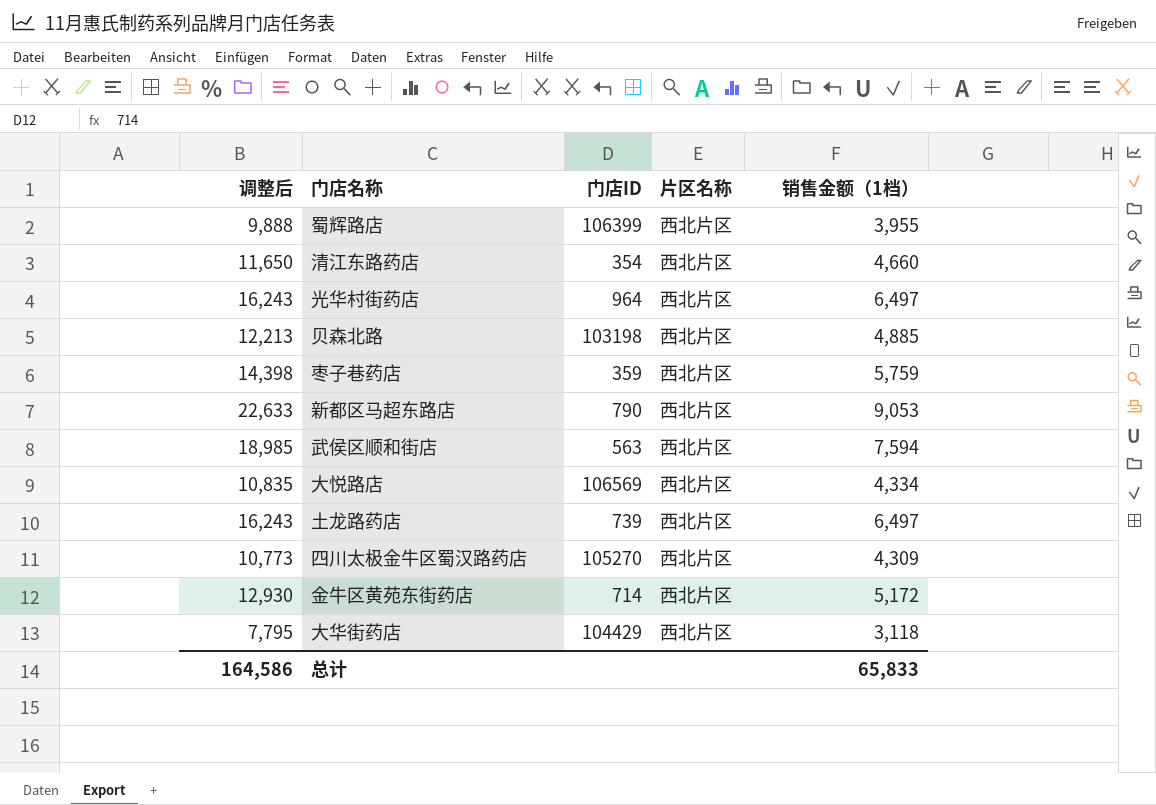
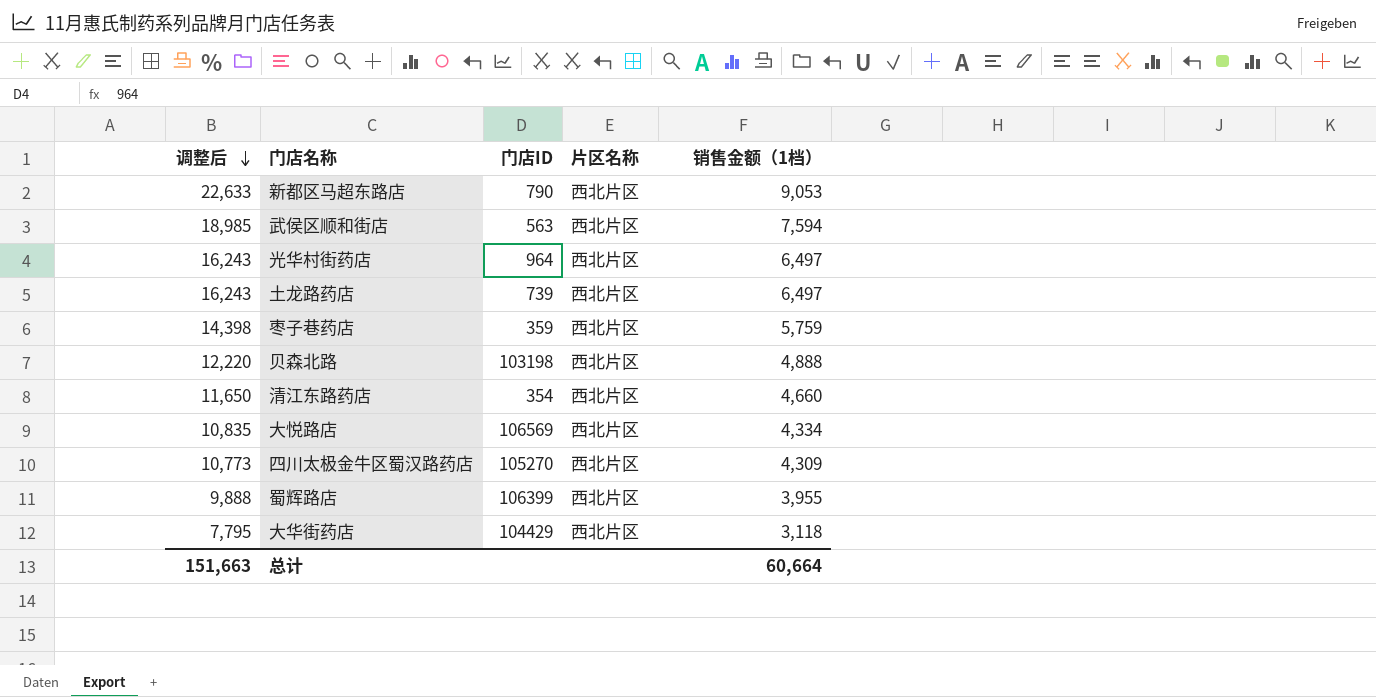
row order: none -> 调整后 descending
row 金牛区黄苑东街药店: 12,930 | 714 | 西北片区 | 5,172 -> none
贝森北路 | 调整后: 12,213 -> 12,220
贝森北路 | 销售金额（1档）: 4,885 -> 4,888
总计 | 调整后: 164,586 -> 151,663
总计 | 销售金额（1档）: 65,833 -> 60,664

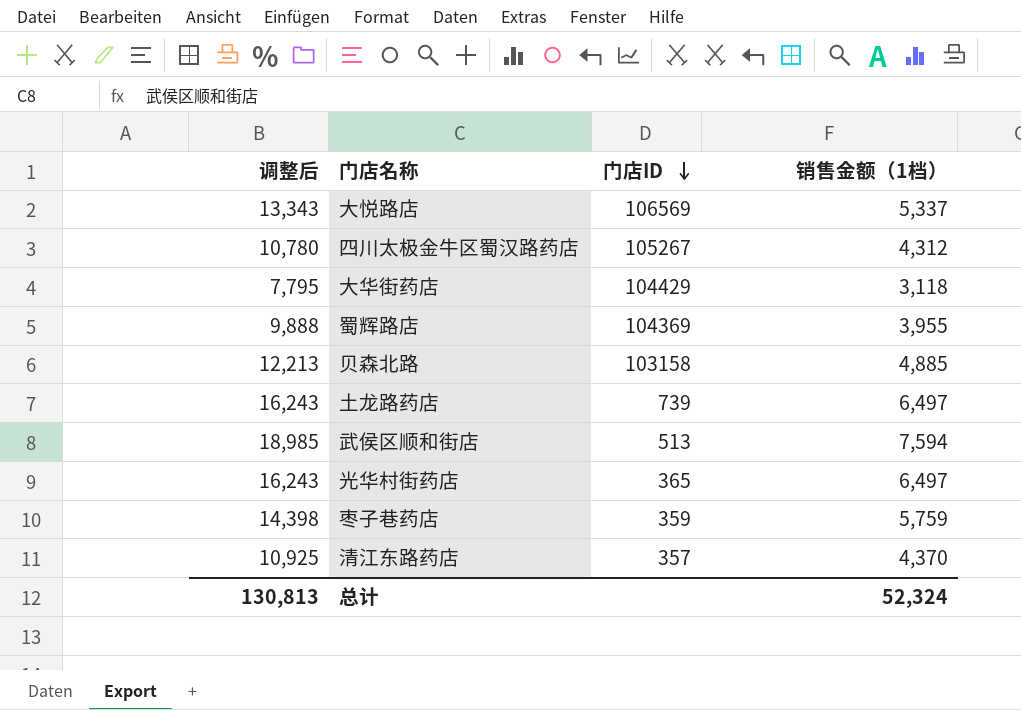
row order: 调整后 descending -> 门店ID descending
column 片区名称 | position: 4 -> none
row 新都区马超东路店: 22,633 | 790 | 西北片区 | 9,053 -> none
大悦路店 | 调整后: 10,835 -> 13,343
大悦路店 | 销售金额（1档）: 4,334 -> 5,337
四川太极金牛区蜀汉路药店 | 调整后: 10,773 -> 10,780
四川太极金牛区蜀汉路药店 | 门店ID: 105270 -> 105267
四川太极金牛区蜀汉路药店 | 销售金额（1档）: 4,309 -> 4,312
蜀辉路店 | 门店ID: 106399 -> 104369
贝森北路 | 调整后: 12,220 -> 12,213
贝森北路 | 门店ID: 103198 -> 103158
贝森北路 | 销售金额（1档）: 4,888 -> 4,885
武侯区顺和街店 | 门店ID: 563 -> 513
光华村街药店 | 门店ID: 964 -> 365
清江东路药店 | 调整后: 11,650 -> 10,925
清江东路药店 | 门店ID: 354 -> 357
清江东路药店 | 销售金额（1档）: 4,660 -> 4,370
总计 | 调整后: 151,663 -> 130,813
总计 | 销售金额（1档）: 60,664 -> 52,324

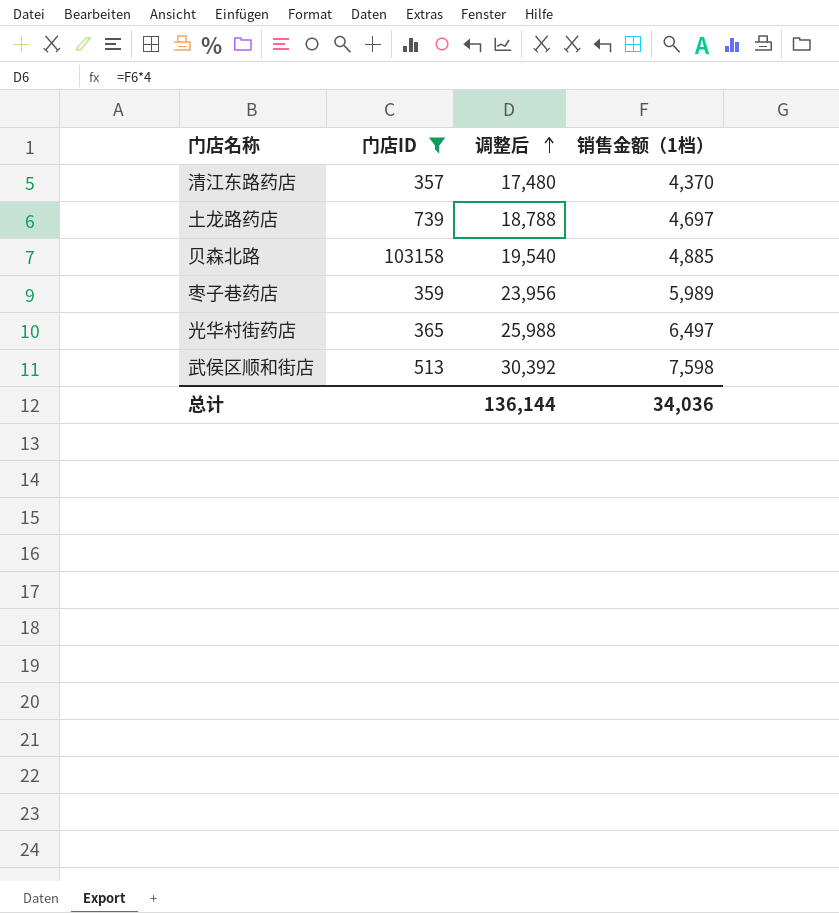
filter: none -> 门店ID <= 103158
row order: 门店ID descending -> 调整后 ascending
column 调整后 | formula: [销售金额（1档）] * 2.5 -> [销售金额（1档）] * 4
column 调整后 | position: 1 -> 3
土龙路药店 | 销售金额（1档）: 6,497 -> 4,697
枣子巷药店 | 销售金额（1档）: 5,759 -> 5,989
武侯区顺和街店 | 销售金额（1档）: 7,594 -> 7,598
总计 | 调整后: 130,813 -> 136,144
总计 | 销售金额（1档）: 52,324 -> 34,036

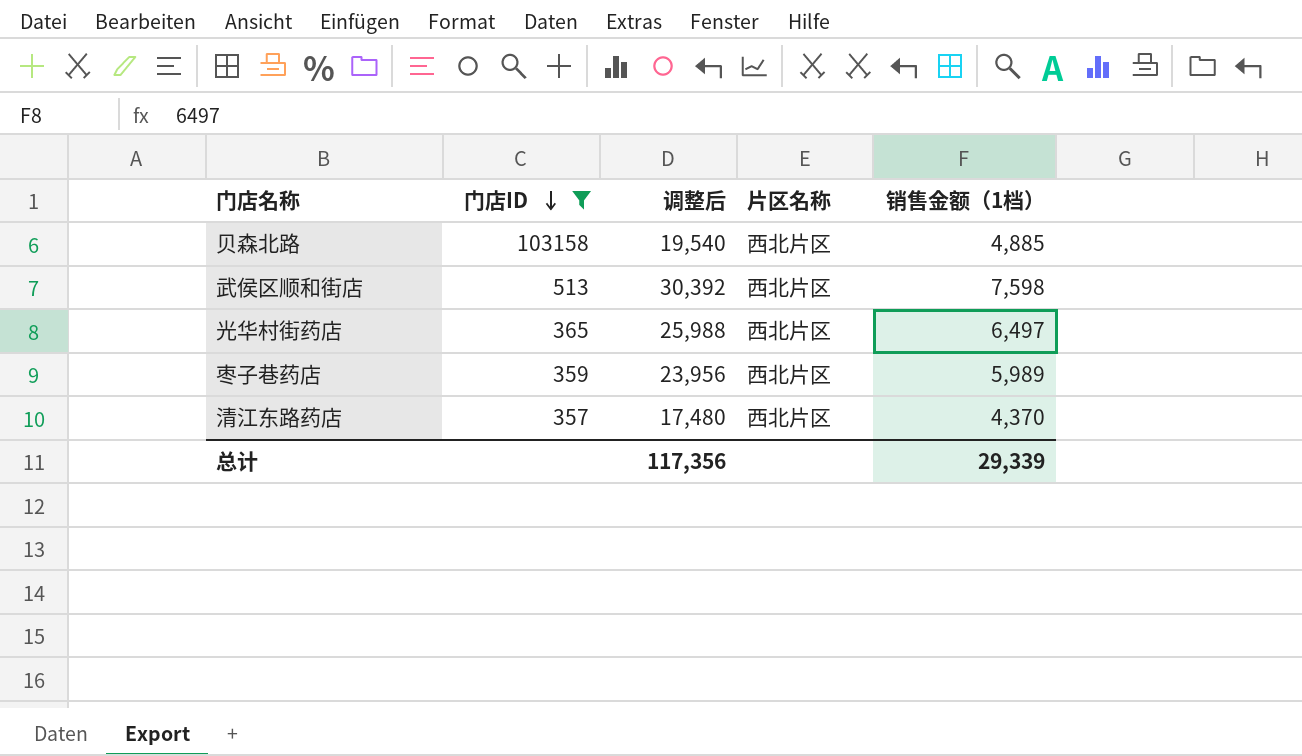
row order: 调整后 ascending -> 门店ID descending
column 片区名称 | position: none -> 4
row 土龙路药店: 739 | 18,788 | 4,697 -> none
总计 | 调整后: 136,144 -> 117,356
总计 | 销售金额（1档）: 34,036 -> 29,339

